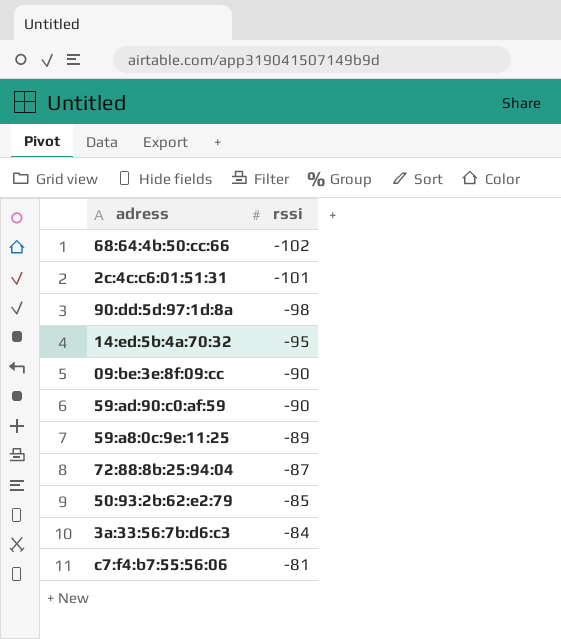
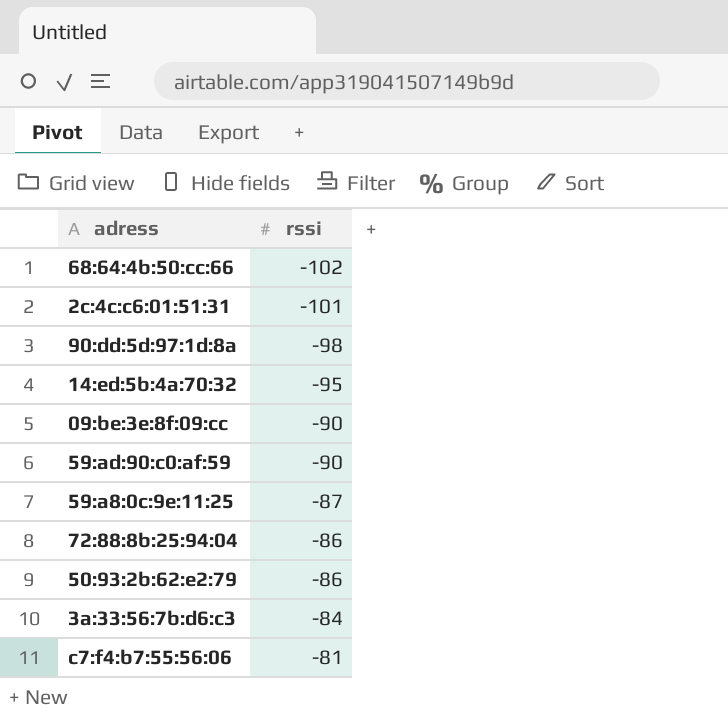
59:a8:0c:9e:11:25 | rssi: -89 -> -87
72:88:8b:25:94:04 | rssi: -87 -> -86
50:93:2b:62:e2:79 | rssi: -85 -> -86

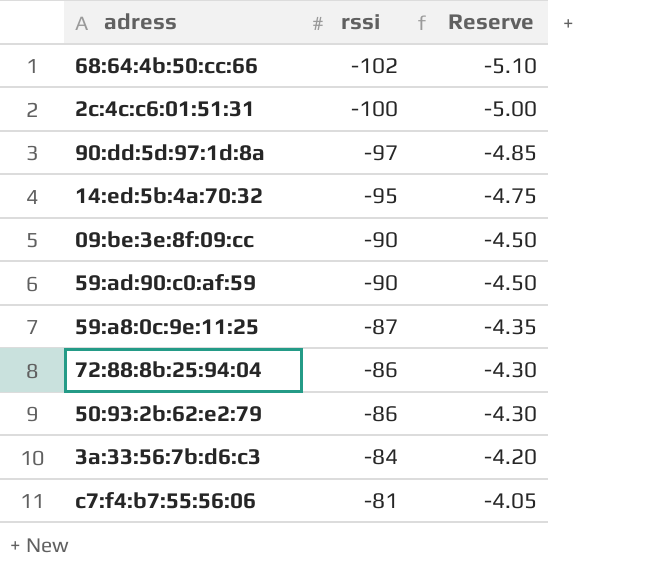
column Reserve | formula: none -> [rssi] * 0.05
2c:4c:c6:01:51:31 | rssi: -101 -> -100
90:dd:5d:97:1d:8a | rssi: -98 -> -97

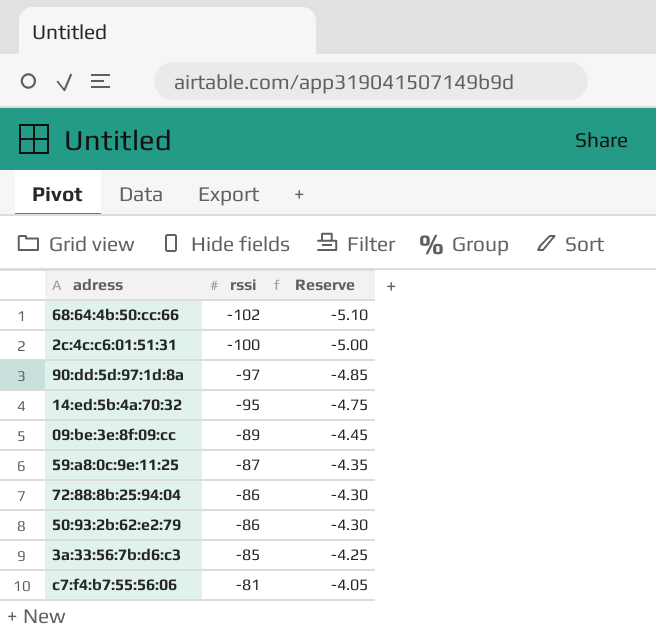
row 59:ad:90:c0:af:59: -90 | -4.50 -> none
09:be:3e:8f:09:cc | rssi: -90 -> -89
09:be:3e:8f:09:cc | Reserve: -4.50 -> -4.45
3a:33:56:7b:d6:c3 | rssi: -84 -> -85
3a:33:56:7b:d6:c3 | Reserve: -4.20 -> -4.25

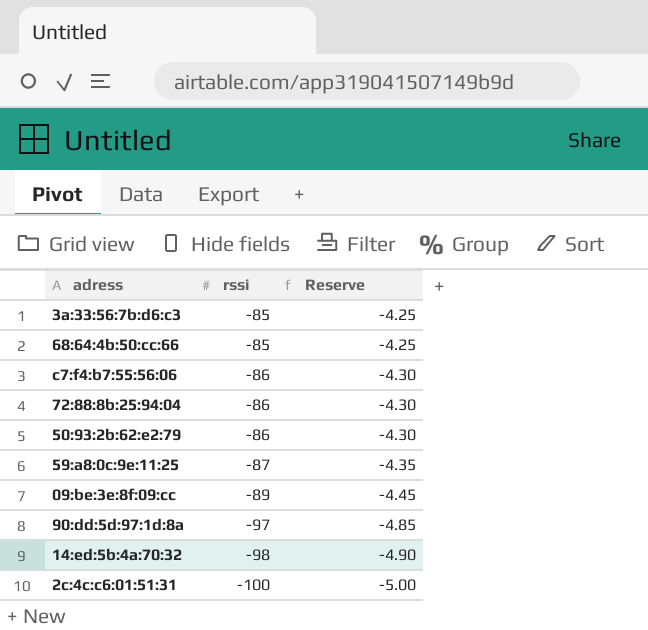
row order: rssi ascending -> rssi descending
68:64:4b:50:cc:66 | rssi: -102 -> -85
68:64:4b:50:cc:66 | Reserve: -5.10 -> -4.25
c7:f4:b7:55:56:06 | rssi: -81 -> -86
c7:f4:b7:55:56:06 | Reserve: -4.05 -> -4.30
14:ed:5b:4a:70:32 | rssi: -95 -> -98
14:ed:5b:4a:70:32 | Reserve: -4.75 -> -4.90

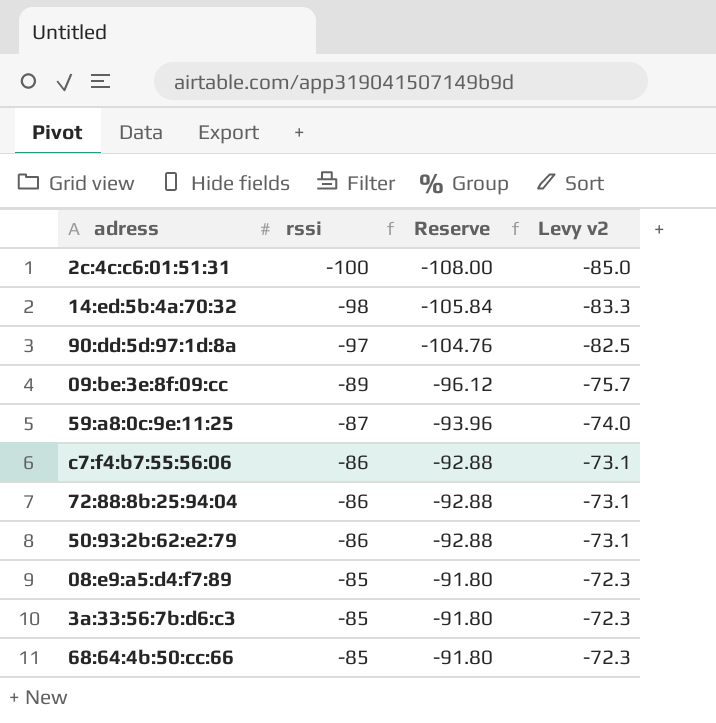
row order: rssi descending -> rssi ascending
column Reserve | formula: [rssi] * 0.05 -> [rssi] * 1.08
column Levy v2 | formula: none -> [rssi] * 0.85
row 08:e9:a5:d4:f7:89: none -> -85 | -91.80 | -72.3

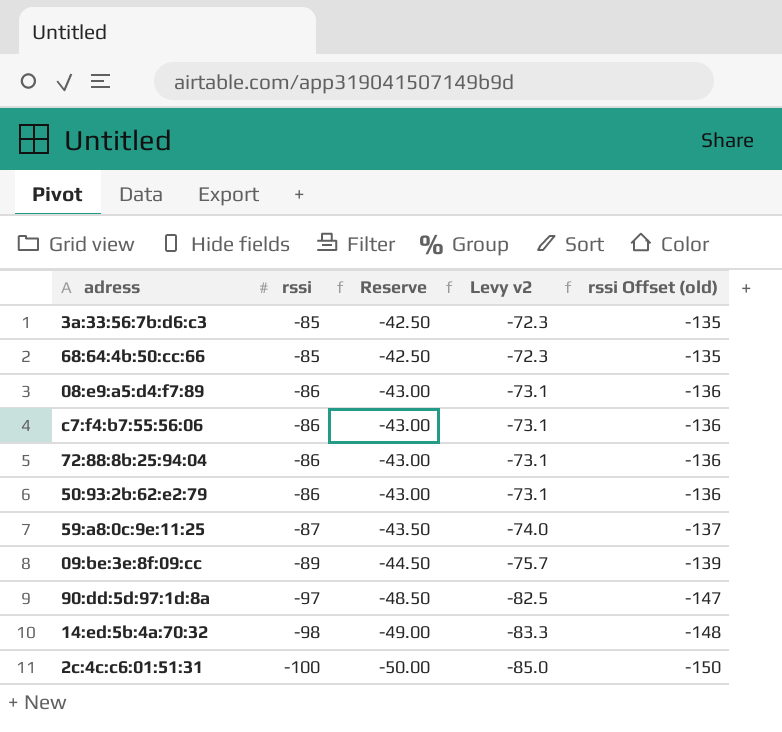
row order: rssi ascending -> rssi descending
column Reserve | formula: [rssi] * 1.08 -> [rssi] * 0.5
column rssi Offset (old) | formula: none -> [rssi] - 50
08:e9:a5:d4:f7:89 | rssi: -85 -> -86
08:e9:a5:d4:f7:89 | Levy v2: -72.3 -> -73.1

